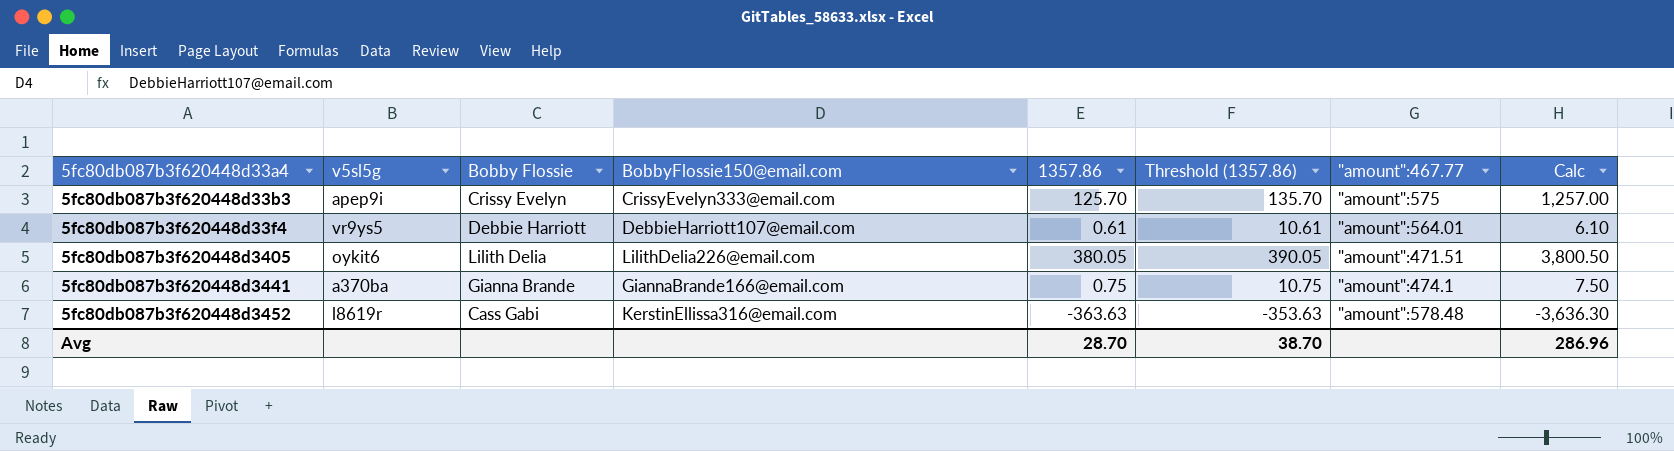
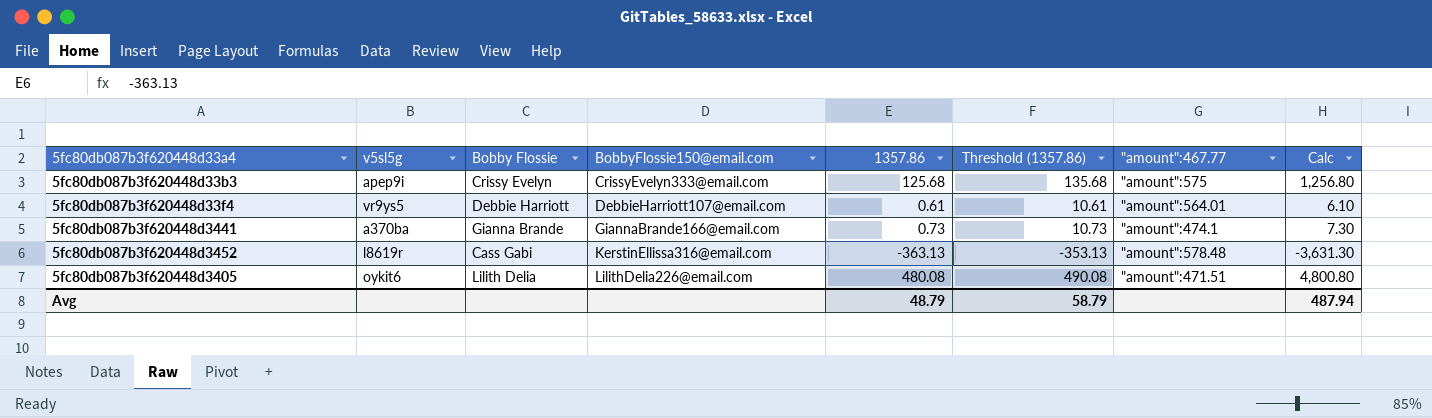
row order: 5fc80db087b3f620448d33a4 ascending -> BobbyFlossie150@email.com ascending
5fc80db087b3f620448d33b3 | 1357.86: 125.70 -> 125.68
5fc80db087b3f620448d33b3 | Threshold (1357.86): 135.70 -> 135.68
5fc80db087b3f620448d33b3 | Calc: 1,257.00 -> 1,256.80
5fc80db087b3f620448d3441 | 1357.86: 0.75 -> 0.73
5fc80db087b3f620448d3441 | Threshold (1357.86): 10.75 -> 10.73
5fc80db087b3f620448d3441 | Calc: 7.50 -> 7.30
5fc80db087b3f620448d3452 | 1357.86: -363.63 -> -363.13
5fc80db087b3f620448d3452 | Threshold (1357.86): -353.63 -> -353.13
5fc80db087b3f620448d3452 | Calc: -3,636.30 -> -3,631.30
5fc80db087b3f620448d3405 | 1357.86: 380.05 -> 480.08
5fc80db087b3f620448d3405 | Threshold (1357.86): 390.05 -> 490.08
5fc80db087b3f620448d3405 | Calc: 3,800.50 -> 4,800.80
Avg | 1357.86: 28.70 -> 48.79
Avg | Threshold (1357.86): 38.70 -> 58.79
Avg | Calc: 286.96 -> 487.94

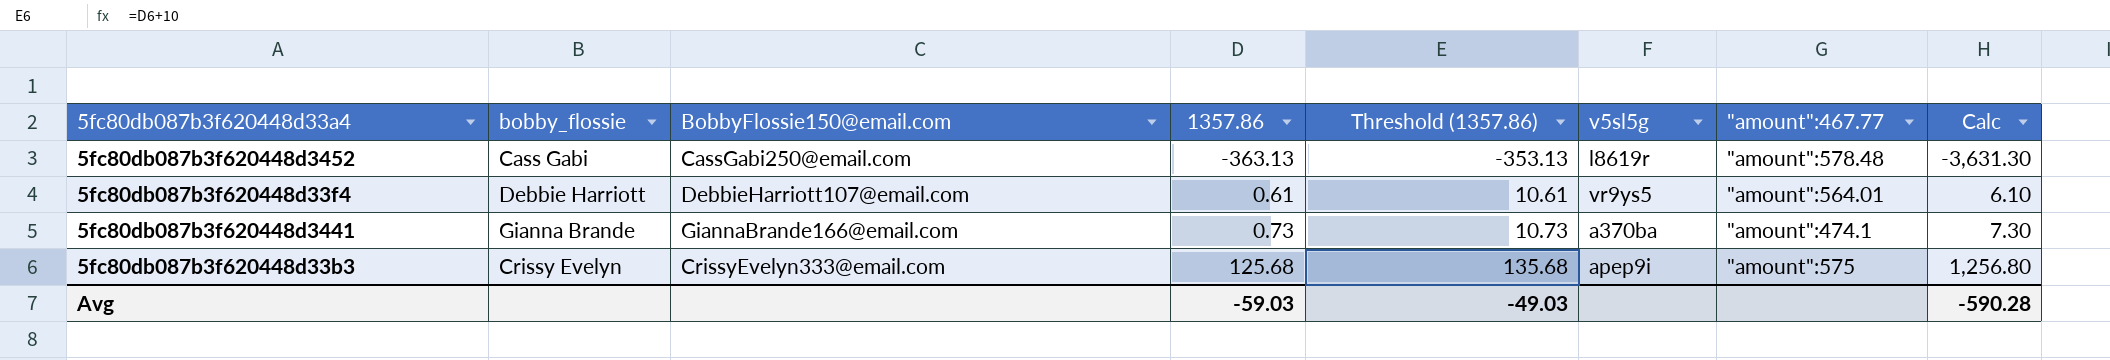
row order: BobbyFlossie150@email.com ascending -> 1357.86 ascending
column name: Bobby Flossie -> bobby_flossie
column v5sl5g | position: 2 -> 6
row 5fc80db087b3f620448d3405: oykit6 | Lilith Delia | LilithDelia226@email.com | 480.08 | 490.08 | "amount":471.51 | 4,800.80 -> none
5fc80db087b3f620448d3452 | BobbyFlossie150@email.com: KerstinEllissa316@email.com -> CassGabi250@email.com
Avg | 1357.86: 48.79 -> -59.03
Avg | Threshold (1357.86): 58.79 -> -49.03
Avg | Calc: 487.94 -> -590.28

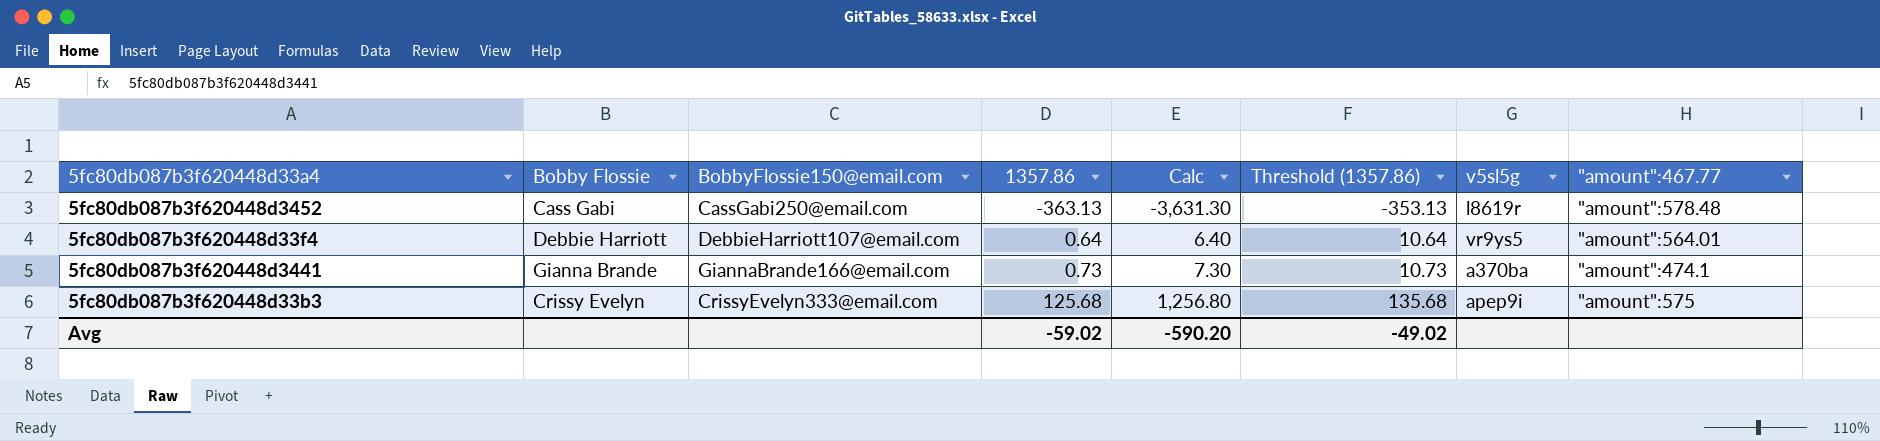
column name: bobby_flossie -> Bobby Flossie
column Calc | position: 8 -> 5
5fc80db087b3f620448d33f4 | 1357.86: 0.61 -> 0.64
5fc80db087b3f620448d33f4 | Calc: 6.10 -> 6.40
5fc80db087b3f620448d33f4 | Threshold (1357.86): 10.61 -> 10.64
Avg | 1357.86: -59.03 -> -59.02
Avg | Calc: -590.28 -> -590.20
Avg | Threshold (1357.86): -49.03 -> -49.02

